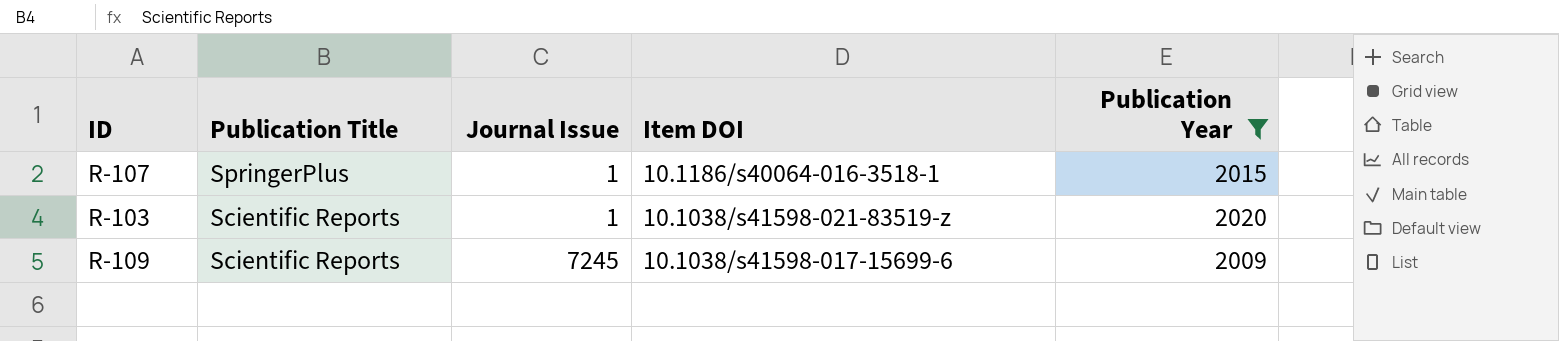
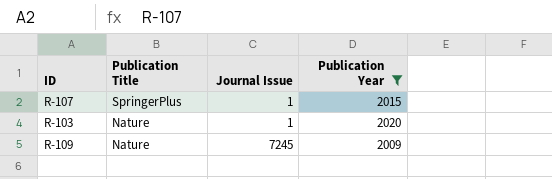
column Item DOI | position: 4 -> none
R-103 | Publication Title: Scientific Reports -> Nature
R-109 | Publication Title: Scientific Reports -> Nature

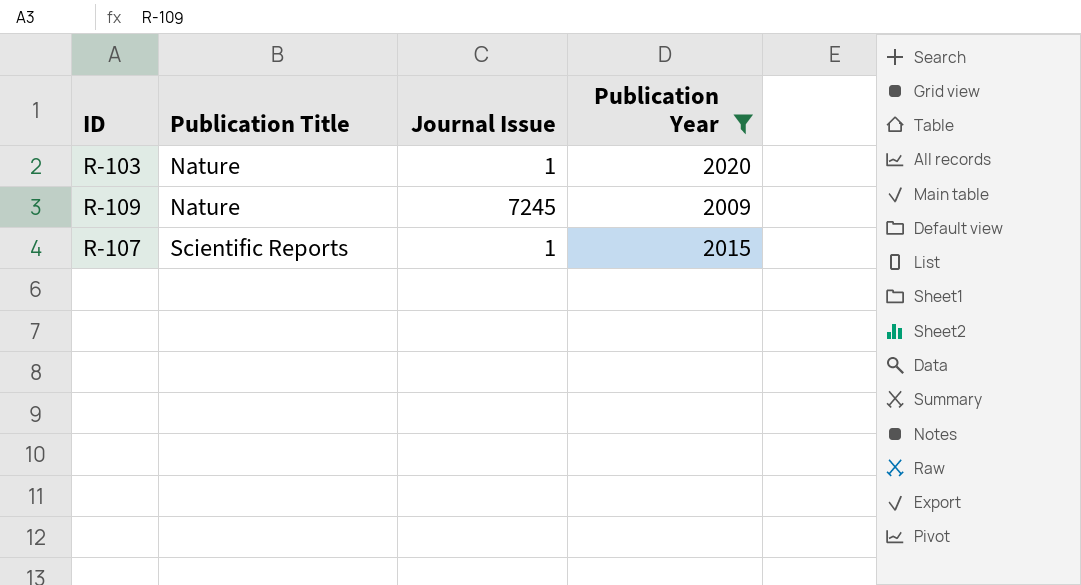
row order: Publication Title descending -> Publication Title ascending
R-107 | Publication Title: SpringerPlus -> Scientific Reports

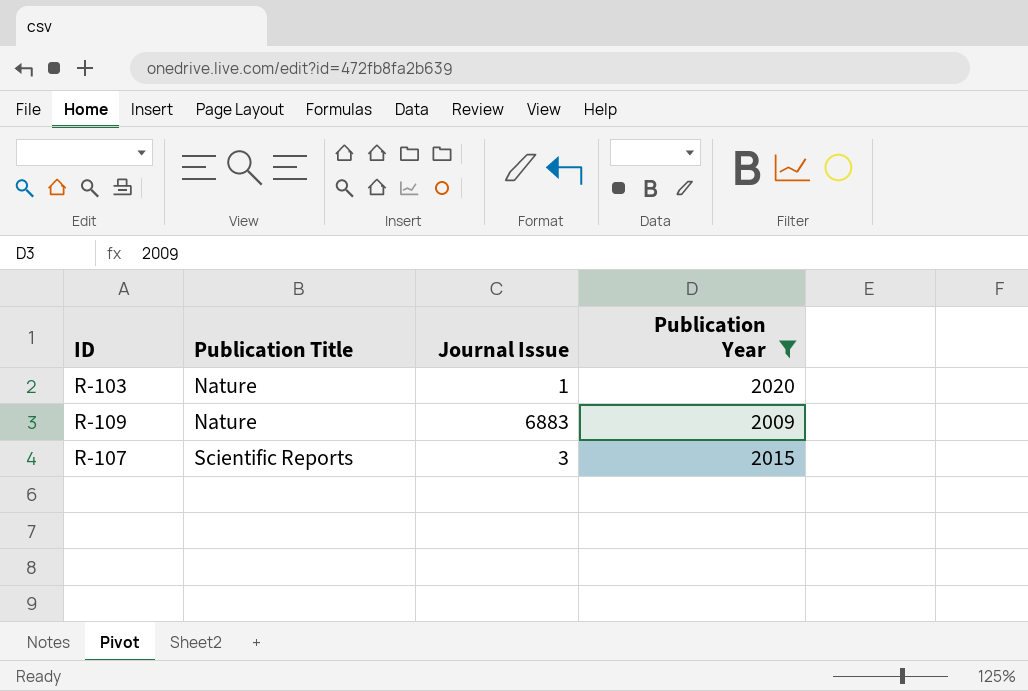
R-109 | Journal Issue: 7245 -> 6883
R-107 | Journal Issue: 1 -> 3

